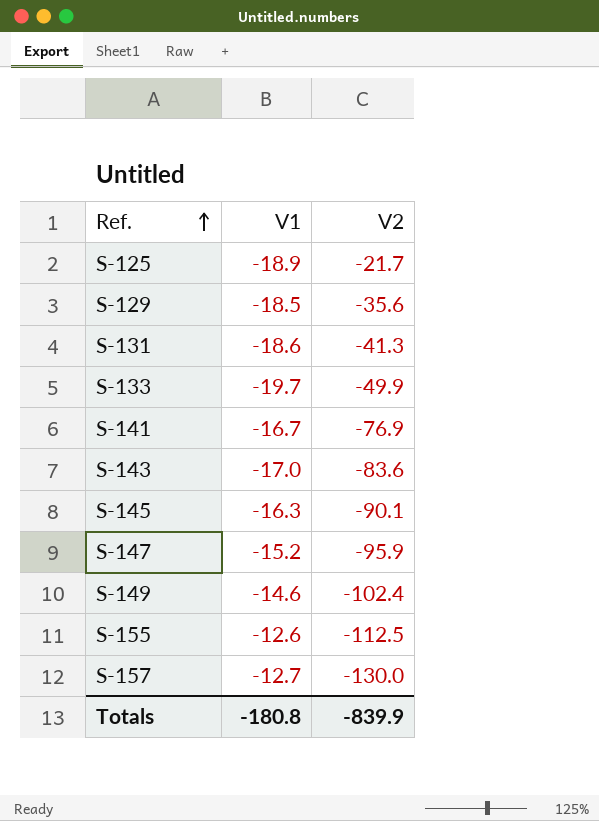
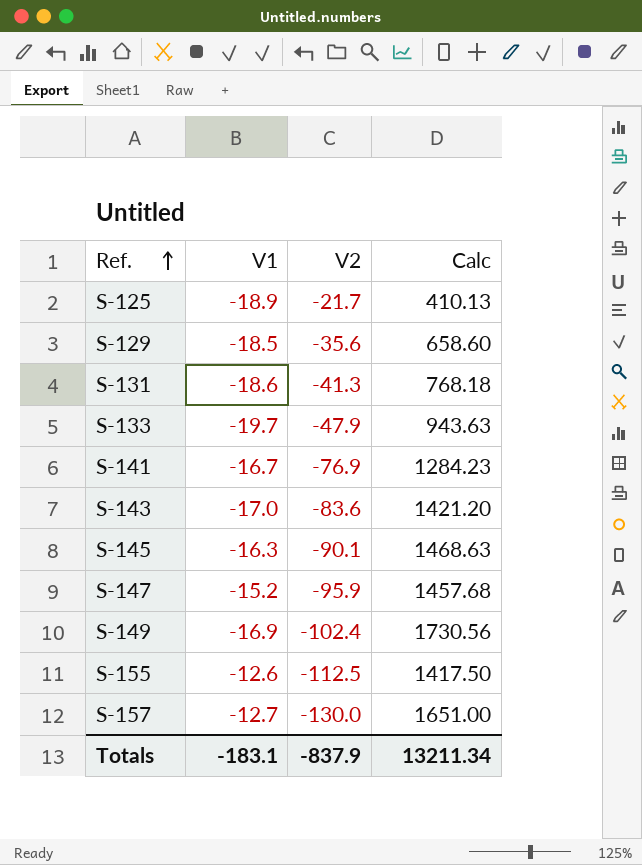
column Calc | formula: none -> [V1] * [V2]
S-133 | V2: -49.9 -> -47.9
S-149 | V1: -14.6 -> -16.9
Totals | V1: -180.8 -> -183.1
Totals | V2: -839.9 -> -837.9

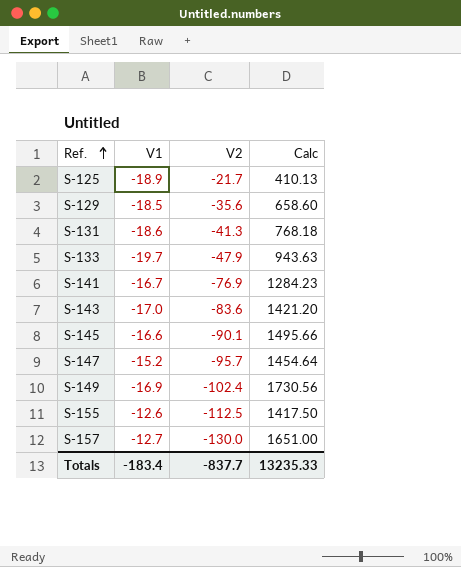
S-145 | V1: -16.3 -> -16.6
S-145 | Calc: 1468.63 -> 1495.66
S-147 | V2: -95.9 -> -95.7
S-147 | Calc: 1457.68 -> 1454.64
Totals | V1: -183.1 -> -183.4
Totals | V2: -837.9 -> -837.7
Totals | Calc: 13211.34 -> 13235.33

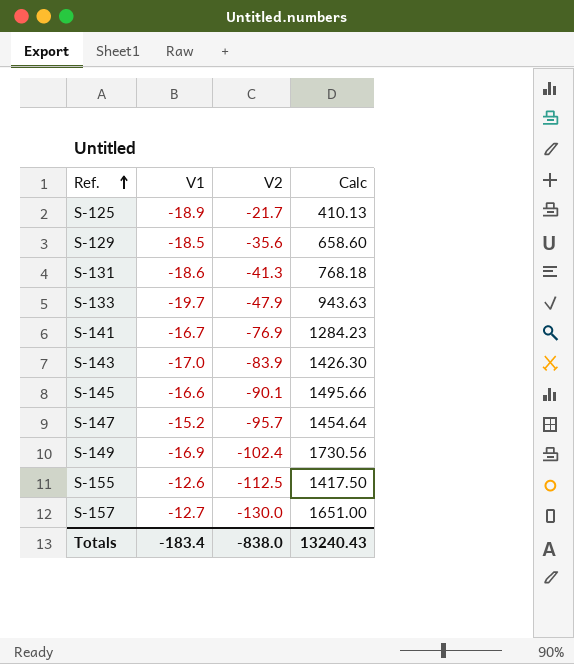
S-143 | V2: -83.6 -> -83.9
S-143 | Calc: 1421.20 -> 1426.30
Totals | V2: -837.7 -> -838.0
Totals | Calc: 13235.33 -> 13240.43

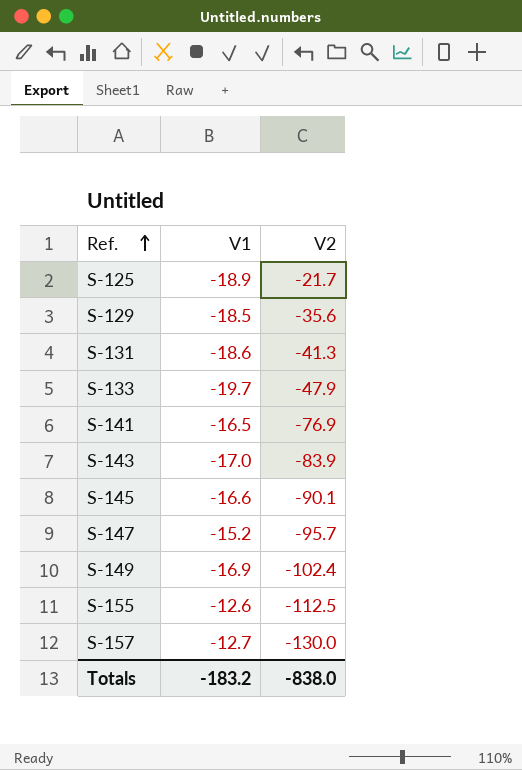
column Calc | formula: [V1] * [V2] -> none
S-141 | V1: -16.7 -> -16.5
Totals | V1: -183.4 -> -183.2

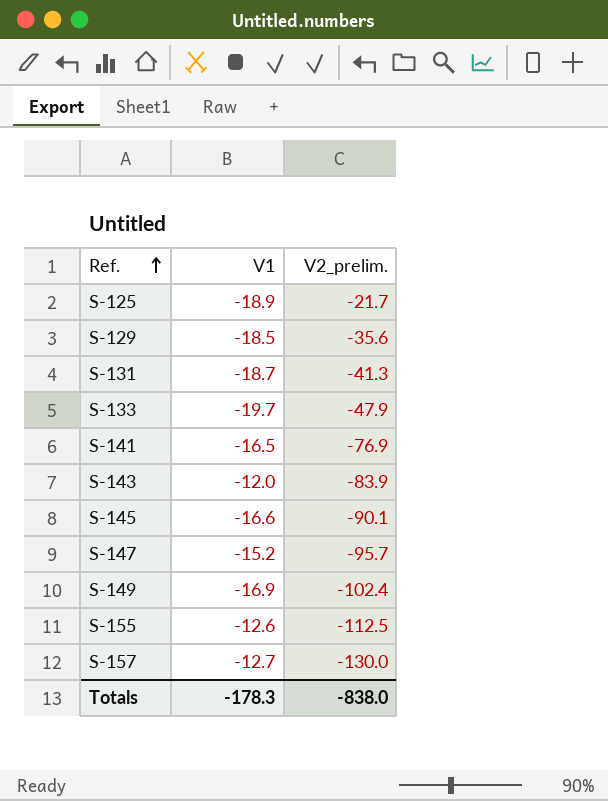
column name: V2 -> V2_prelim.
S-131 | V1: -18.6 -> -18.7
S-143 | V1: -17.0 -> -12.0
Totals | V1: -183.2 -> -178.3

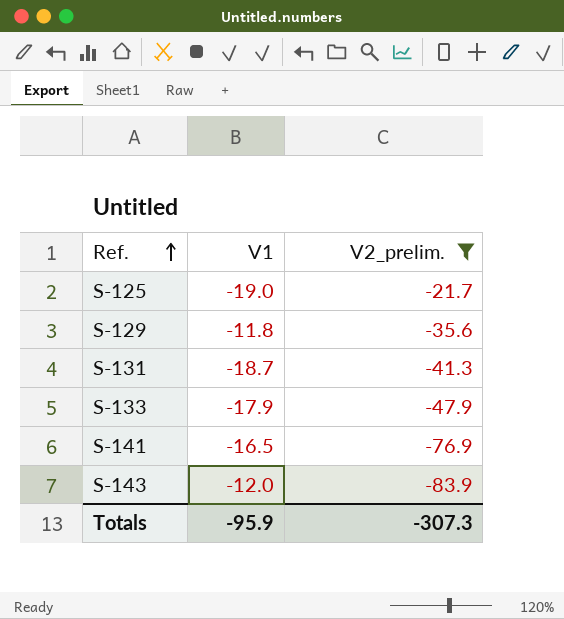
filter: none -> V2_prelim. >= -83.9
S-125 | V1: -18.9 -> -19.0
S-129 | V1: -18.5 -> -11.8
S-133 | V1: -19.7 -> -17.9
Totals | V1: -178.3 -> -95.9
Totals | V2_prelim.: -838.0 -> -307.3

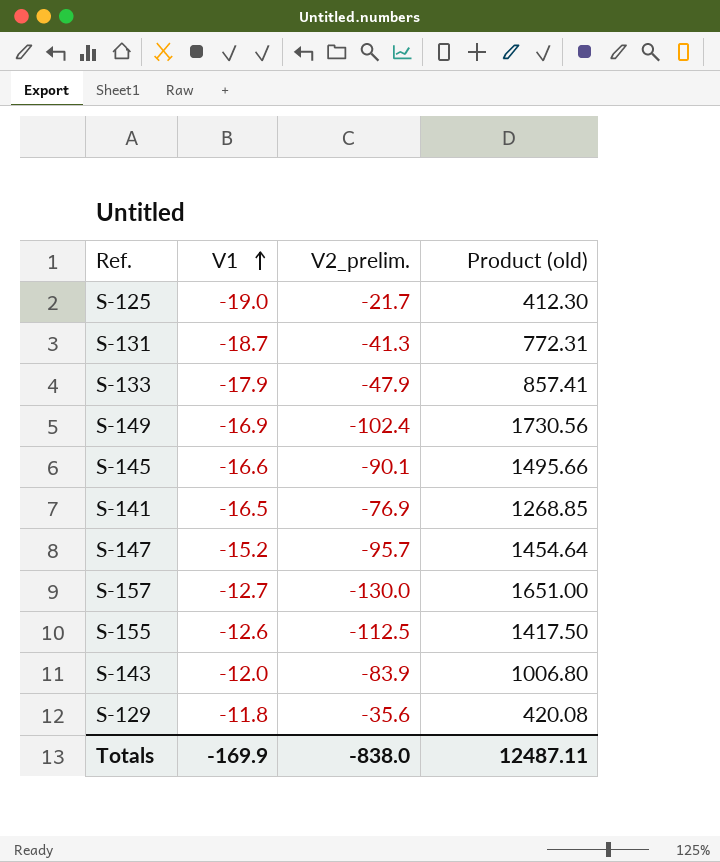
filter: V2_prelim. >= -83.9 -> none
row order: Ref. ascending -> V1 ascending
column Product (old) | formula: none -> [V1] * [V2_prelim.]
Totals | V1: -95.9 -> -169.9
Totals | V2_prelim.: -307.3 -> -838.0

